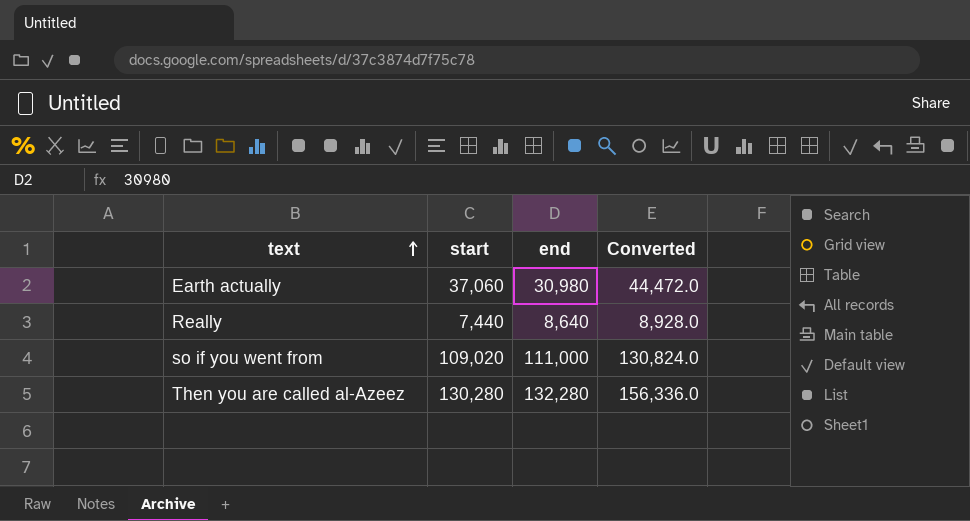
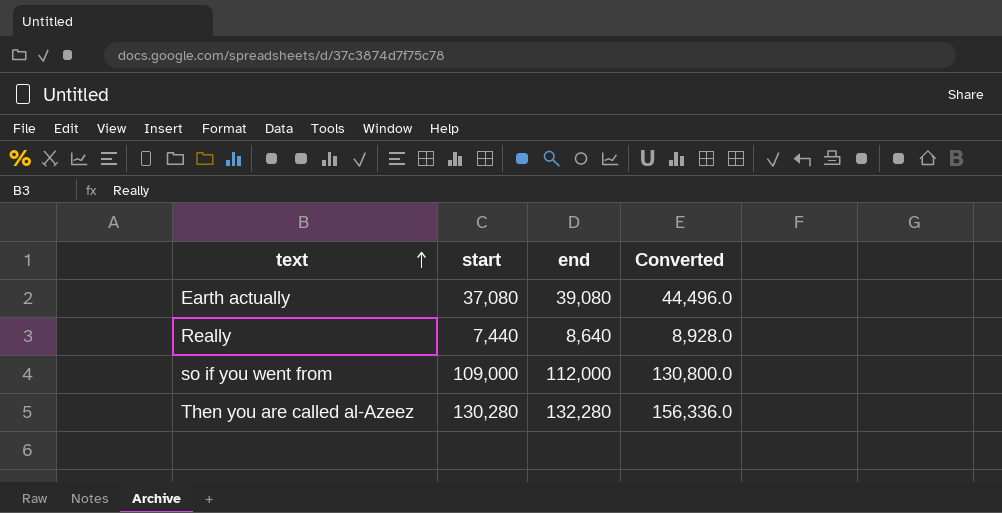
Earth actually | start: 37,060 -> 37,080
Earth actually | end: 30,980 -> 39,080
Earth actually | Converted: 44,472.0 -> 44,496.0
so if you went from | start: 109,020 -> 109,000
so if you went from | end: 111,000 -> 112,000
so if you went from | Converted: 130,824.0 -> 130,800.0

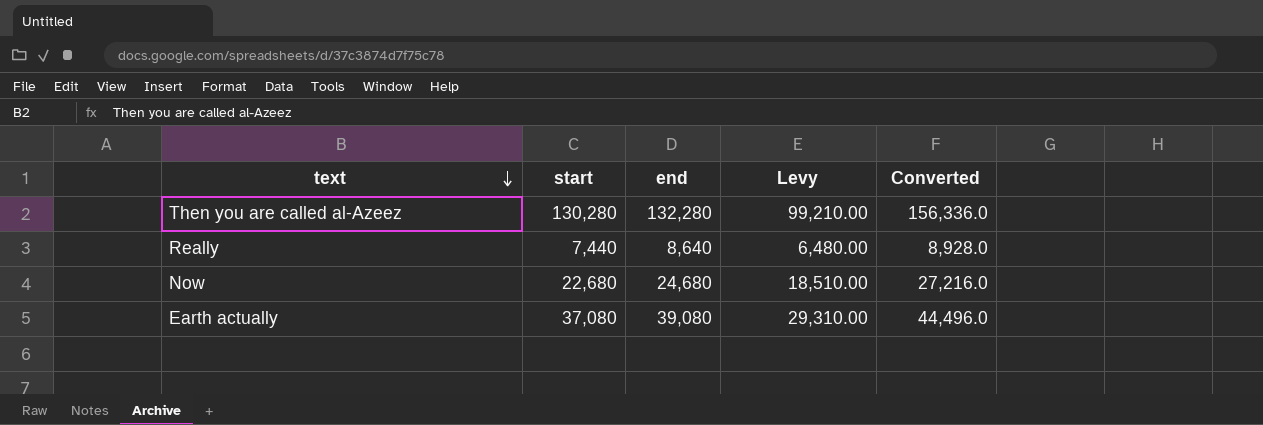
row order: text ascending -> text descending
column Levy | formula: none -> [end] * 0.75
row so if you went from: 109,000 | 112,000 | 130,800.0 -> none
row Now: none -> 22,680 | 24,680 | 18,510.00 | 27,216.0

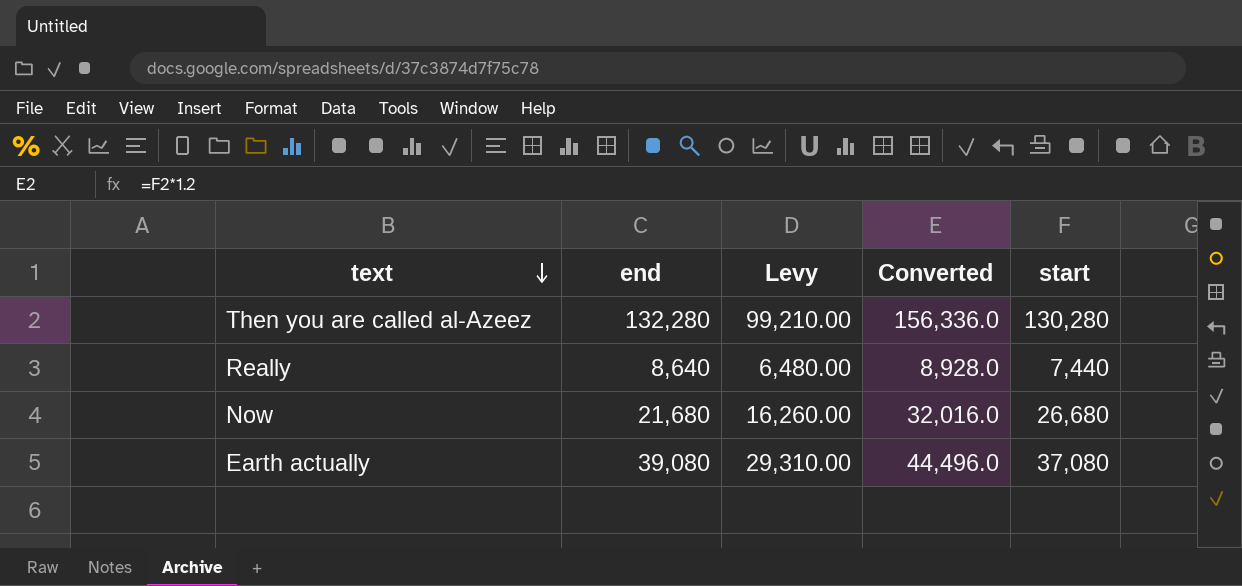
column start | position: 2 -> 5
Now | end: 24,680 -> 21,680
Now | Levy: 18,510.00 -> 16,260.00
Now | Converted: 27,216.0 -> 32,016.0
Now | start: 22,680 -> 26,680

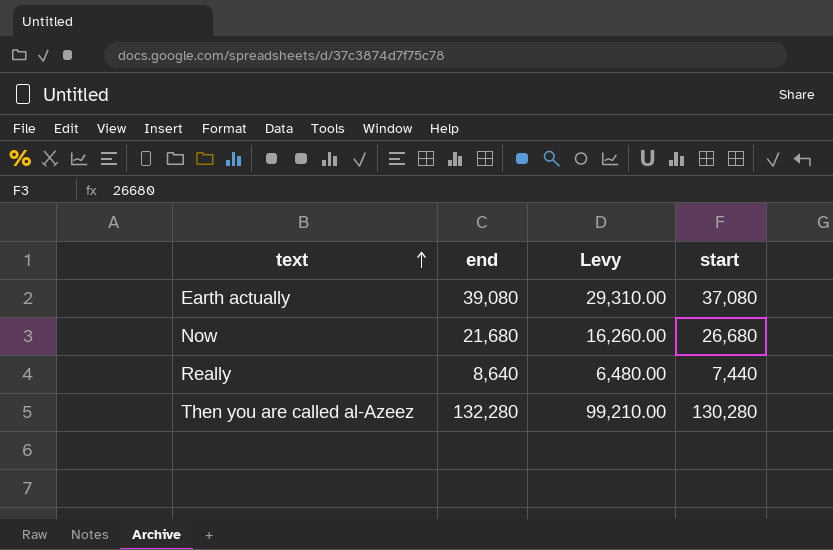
row order: text descending -> text ascending
column Converted | formula: [start] * 1.2 -> none

